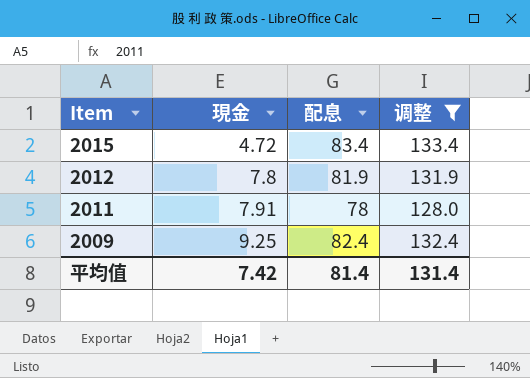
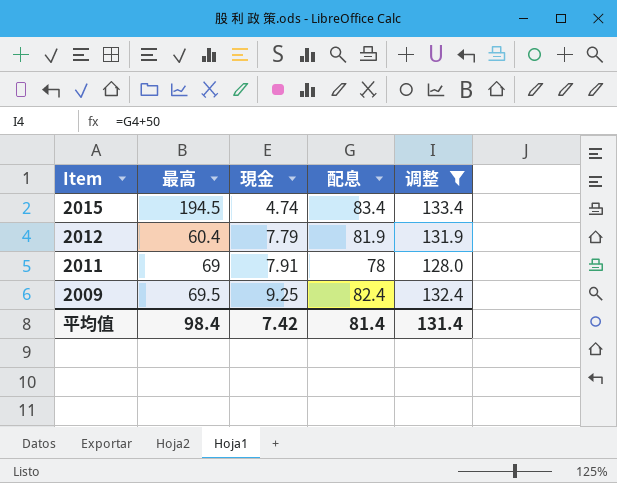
column 最高 | position: none -> 2
2015 | 現金: 4.72 -> 4.74
2012 | 現金: 7.8 -> 7.79

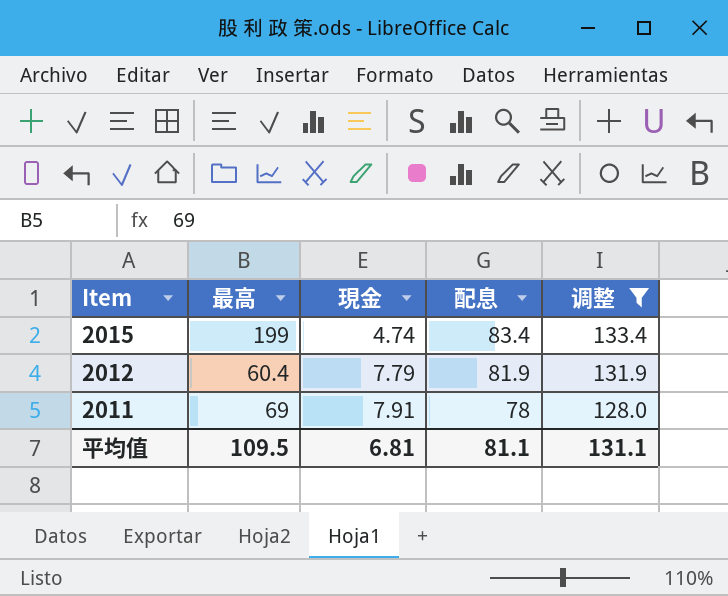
row 2009: 69.5 | 9.25 | 82.4 | 132.4 -> none
2015 | 最高: 194.5 -> 199
平均值 | 最高: 98.4 -> 109.5
平均值 | 現金: 7.42 -> 6.81
平均值 | 配息: 81.4 -> 81.1
平均值 | 调整: 131.4 -> 131.1

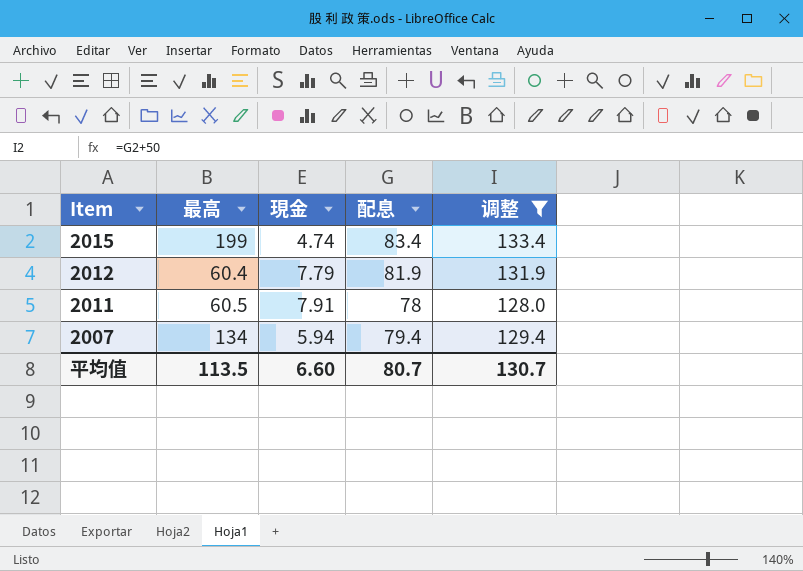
2011 | 最高: 69 -> 60.5
row 2007: none -> 134 | 5.94 | 79.4 | 129.4
平均值 | 最高: 109.5 -> 113.5
平均值 | 現金: 6.81 -> 6.60
平均值 | 配息: 81.1 -> 80.7
平均值 | 调整: 131.1 -> 130.7

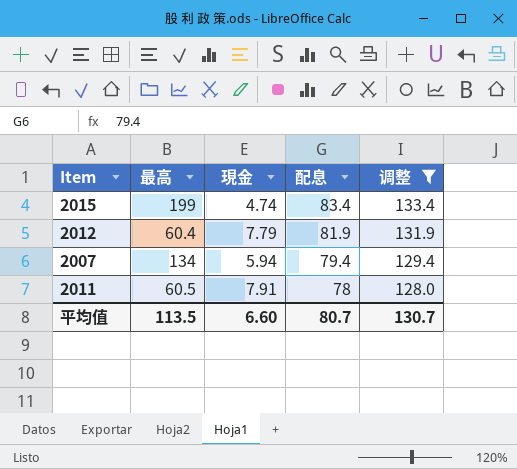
row order: Item descending -> 配息 descending

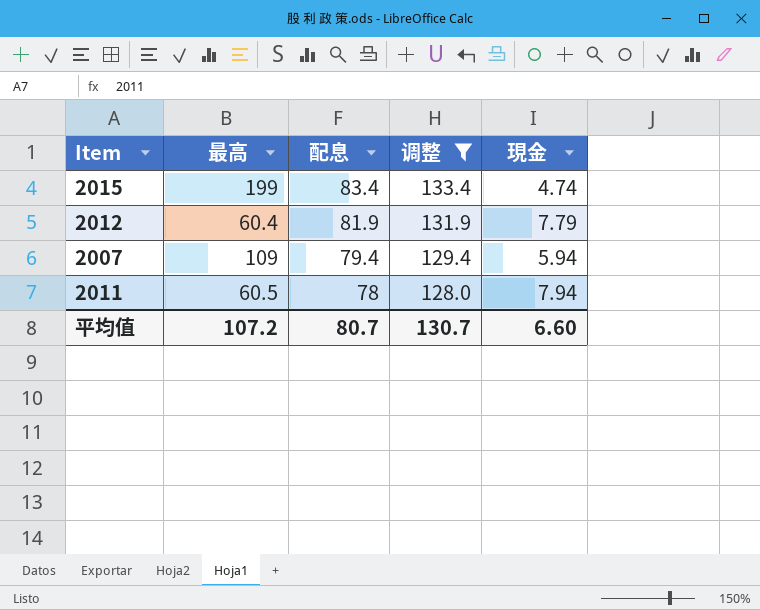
column 現金 | position: 3 -> 5
2007 | 最高: 134 -> 109
2011 | 現金: 7.91 -> 7.94
平均值 | 最高: 113.5 -> 107.2

